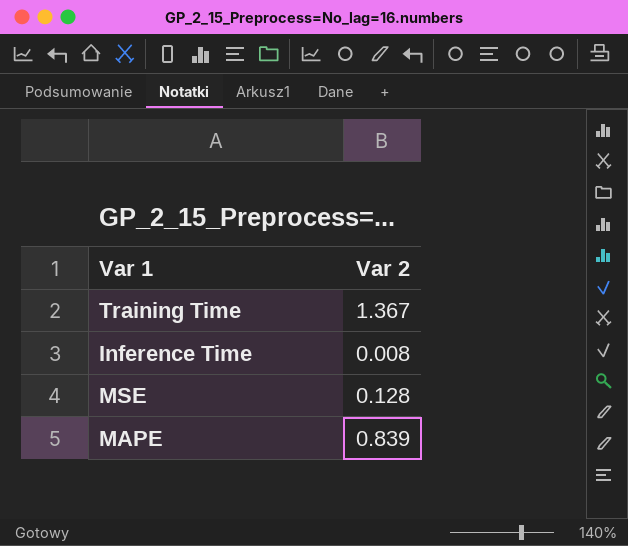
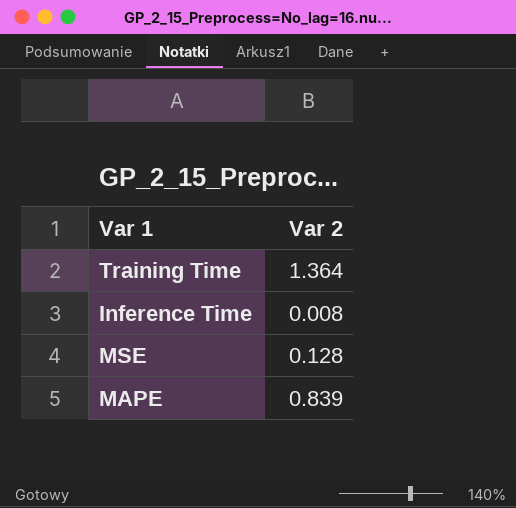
Training Time | Var 2: 1.367 -> 1.364

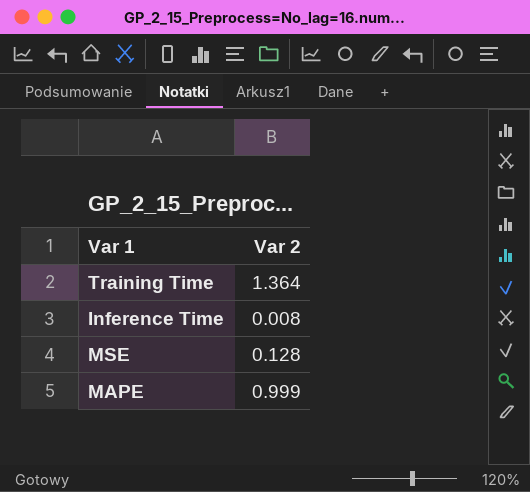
MAPE | Var 2: 0.839 -> 0.999

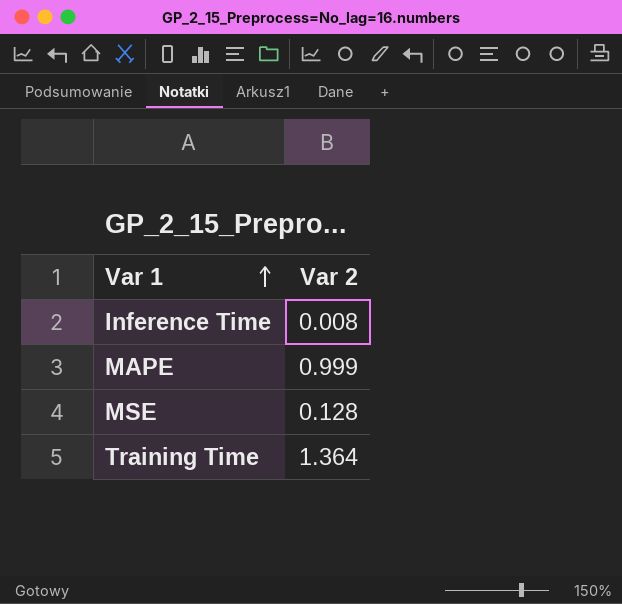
row order: none -> Var 1 ascending

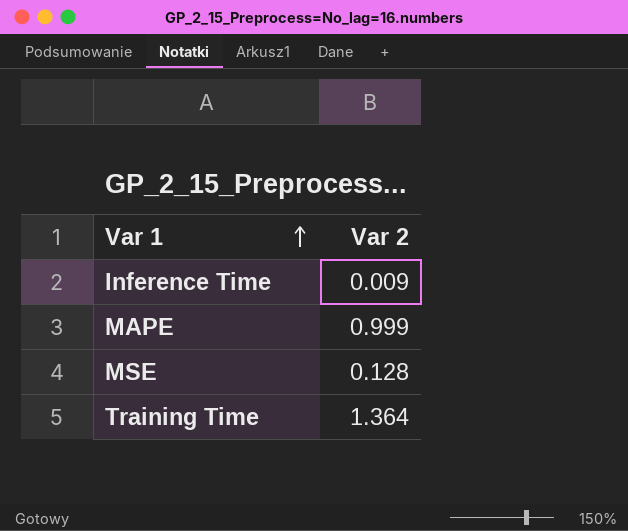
Inference Time | Var 2: 0.008 -> 0.009

